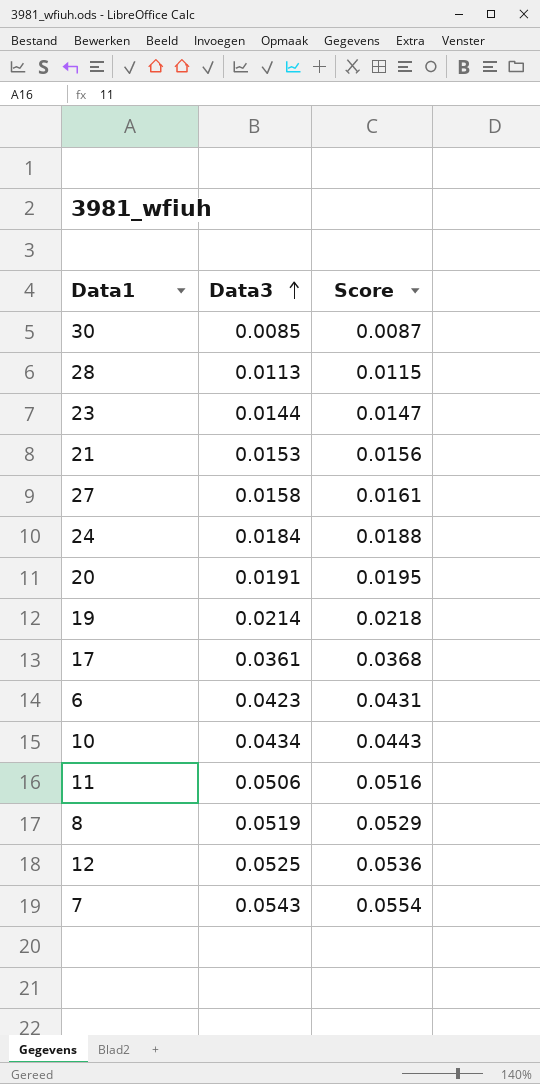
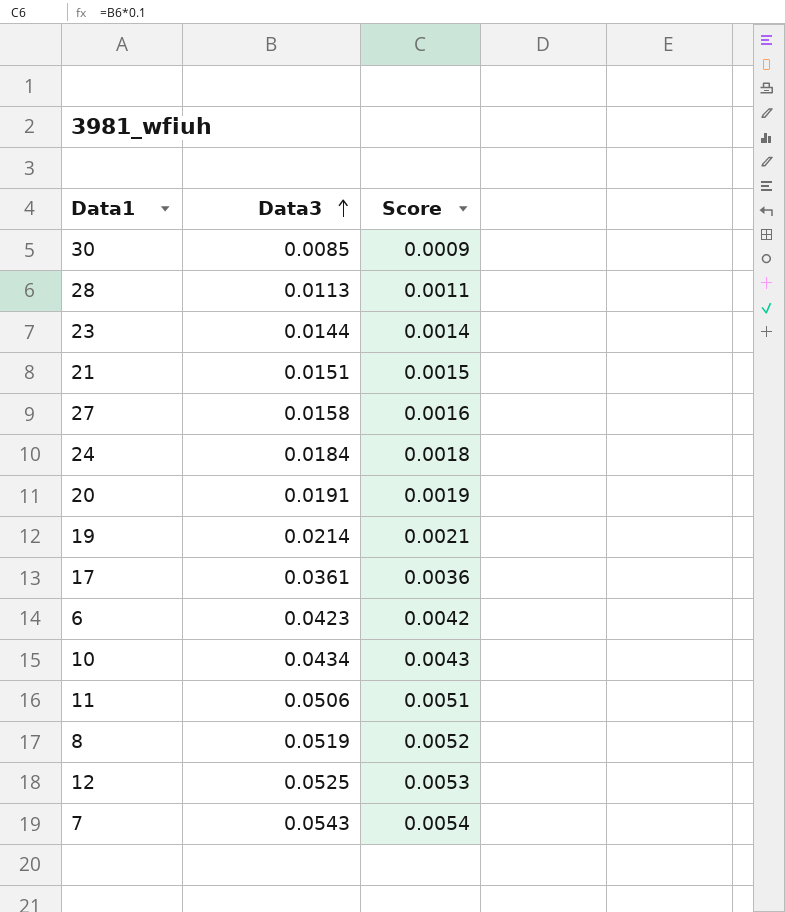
column Score | formula: [Data3] * 1.02 -> [Data3] * 0.1
21 | Data3: 0.0153 -> 0.0151

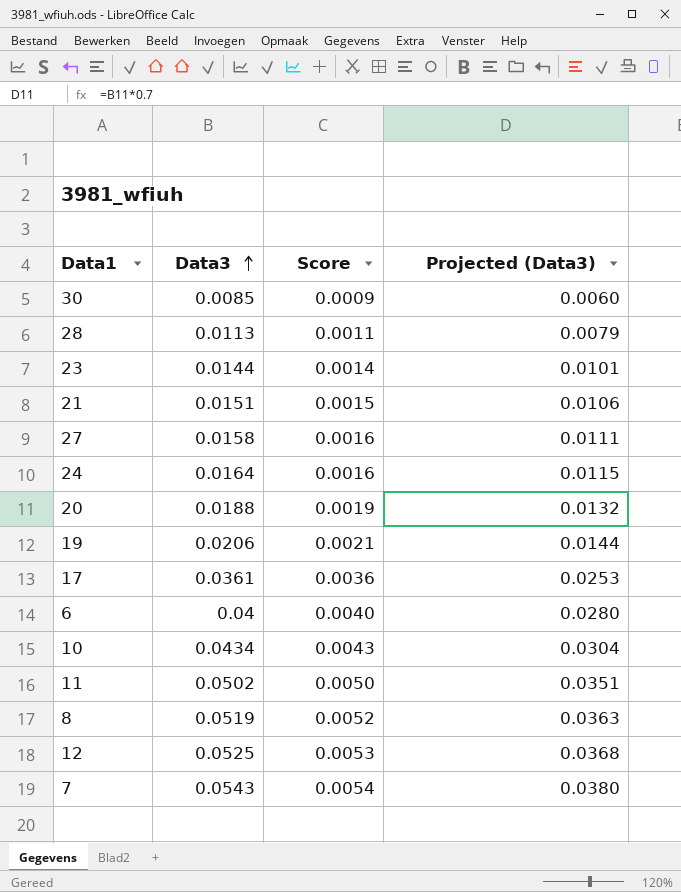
column Projected (Data3) | formula: none -> [Data3] * 0.7
24 | Data3: 0.0184 -> 0.0164
24 | Score: 0.0018 -> 0.0016
20 | Data3: 0.0191 -> 0.0188
19 | Data3: 0.0214 -> 0.0206
6 | Data3: 0.0423 -> 0.04
6 | Score: 0.0042 -> 0.0040
11 | Data3: 0.0506 -> 0.0502
11 | Score: 0.0051 -> 0.0050

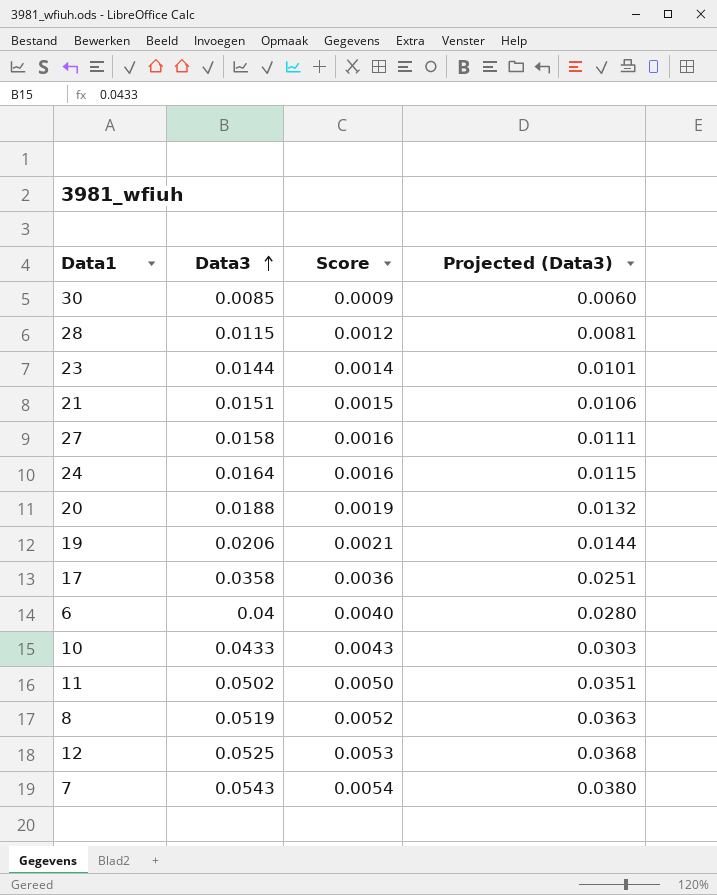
28 | Data3: 0.0113 -> 0.0115
28 | Score: 0.0011 -> 0.0012
28 | Projected (Data3): 0.0079 -> 0.0081
17 | Data3: 0.0361 -> 0.0358
17 | Projected (Data3): 0.0253 -> 0.0251
10 | Data3: 0.0434 -> 0.0433
10 | Projected (Data3): 0.0304 -> 0.0303

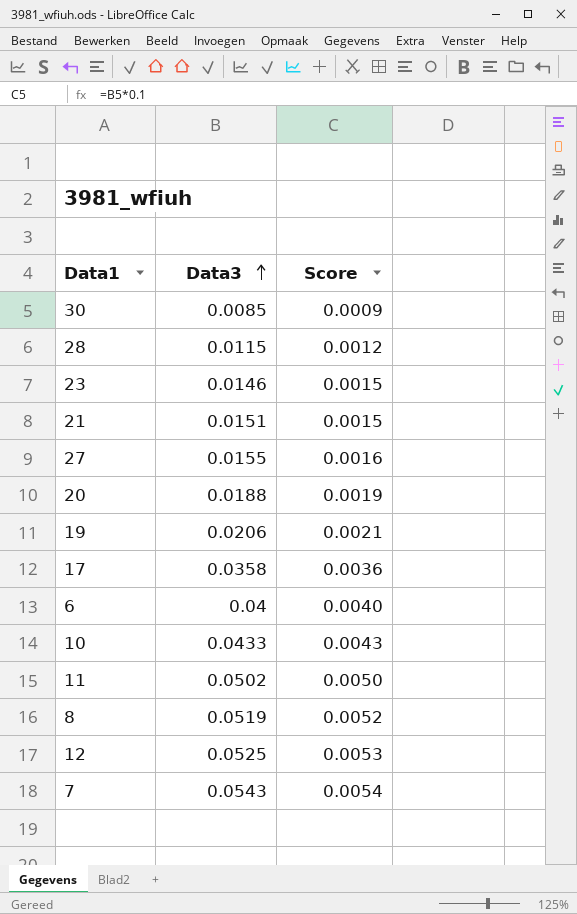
column Projected (Data3) | formula: [Data3] * 0.7 -> none
row 24: 0.0164 | 0.0016 | 0.0115 -> none
23 | Data3: 0.0144 -> 0.0146
23 | Score: 0.0014 -> 0.0015
27 | Data3: 0.0158 -> 0.0155

